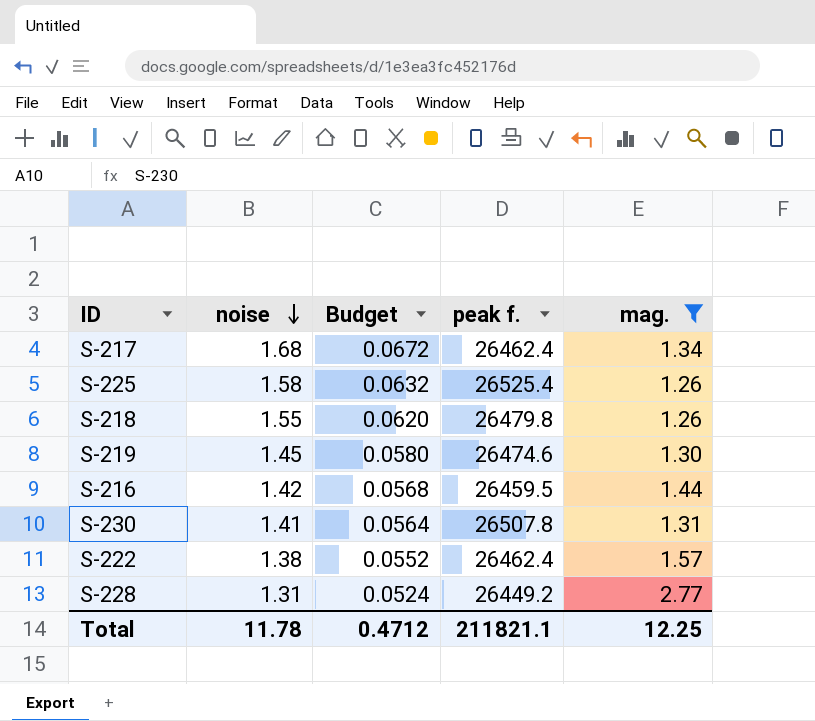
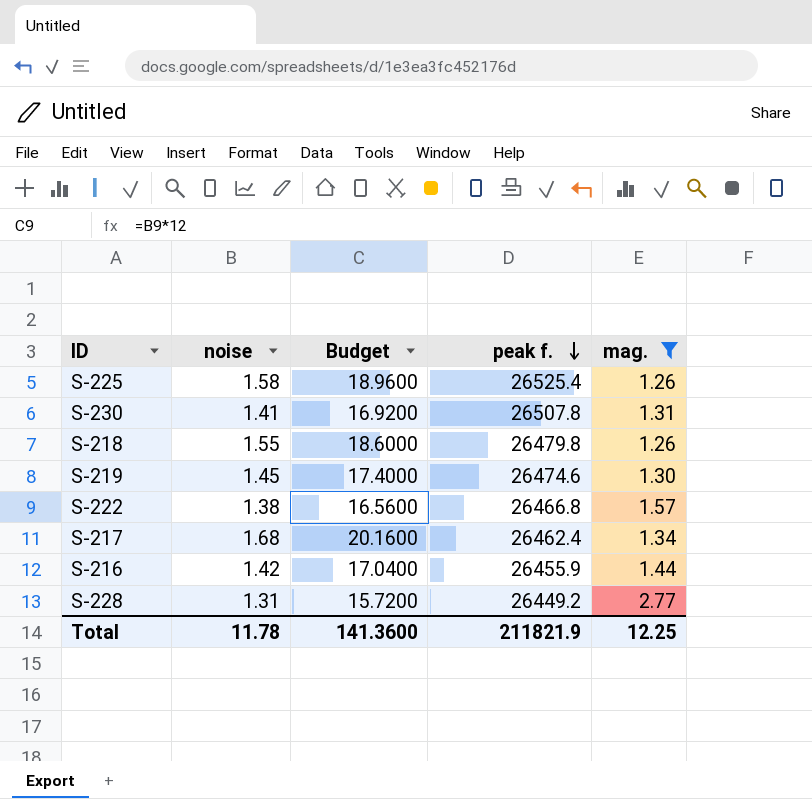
row order: noise descending -> peak f. descending
column Budget | formula: [noise] * 0.04 -> [noise] * 12
S-222 | peak f.: 26462.4 -> 26466.8
S-216 | peak f.: 26459.5 -> 26455.9
Total | Budget: 0.4712 -> 141.3600
Total | peak f.: 211821.1 -> 211821.9

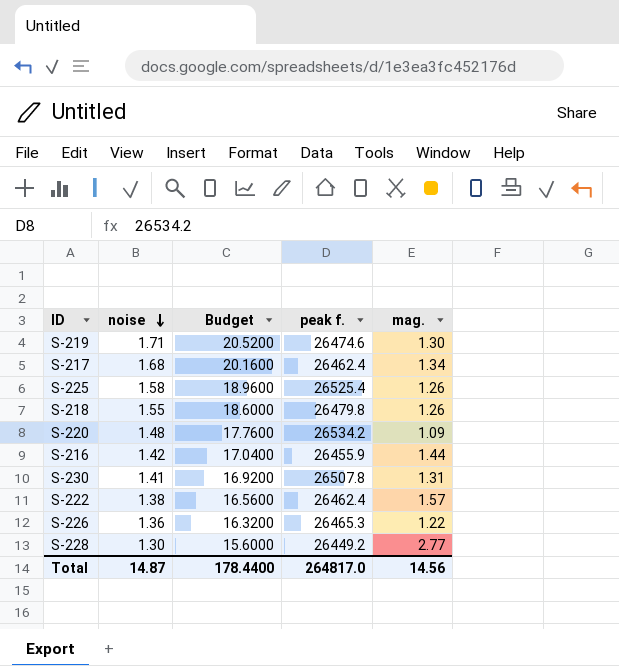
filter: mag. >= 1.26 -> none
row order: peak f. descending -> noise descending
S-219 | noise: 1.45 -> 1.71
S-219 | Budget: 17.4000 -> 20.5200
S-222 | peak f.: 26466.8 -> 26462.4
S-228 | noise: 1.31 -> 1.30
S-228 | Budget: 15.7200 -> 15.6000
Total | noise: 11.78 -> 14.87
Total | Budget: 141.3600 -> 178.4400
Total | peak f.: 211821.9 -> 264817.0
Total | mag.: 12.25 -> 14.56

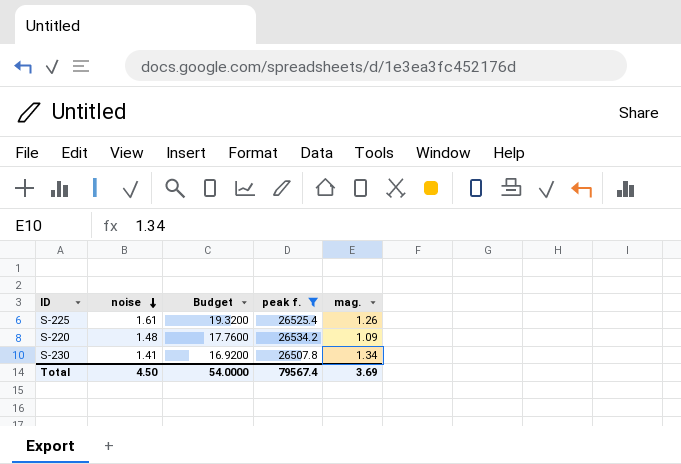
filter: none -> peak f. >= 26507.8
S-225 | noise: 1.58 -> 1.61
S-225 | Budget: 18.9600 -> 19.3200
S-230 | mag.: 1.31 -> 1.34
Total | noise: 14.87 -> 4.50
Total | Budget: 178.4400 -> 54.0000
Total | peak f.: 264817.0 -> 79567.4
Total | mag.: 14.56 -> 3.69

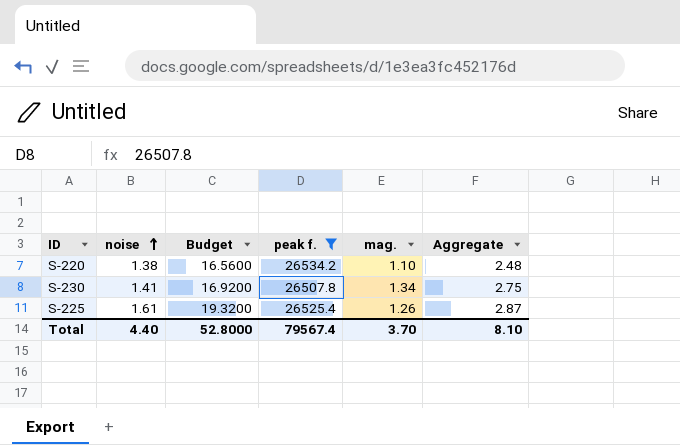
row order: noise descending -> noise ascending
column Aggregate | formula: none -> [noise] + [mag.]
S-220 | noise: 1.48 -> 1.38
S-220 | Budget: 17.7600 -> 16.5600
S-220 | mag.: 1.09 -> 1.10
Total | noise: 4.50 -> 4.40
Total | Budget: 54.0000 -> 52.8000
Total | mag.: 3.69 -> 3.70

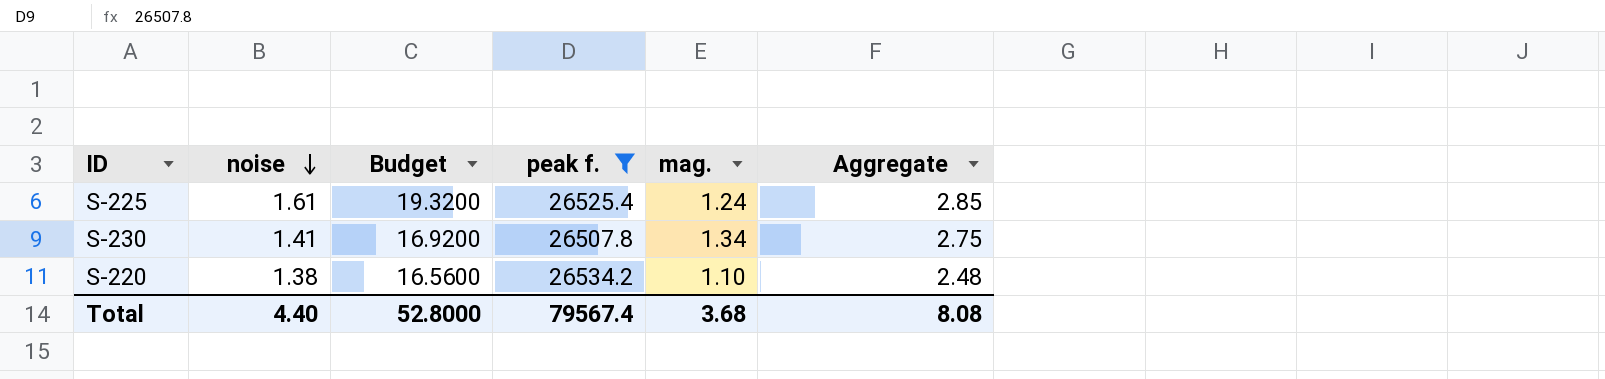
row order: noise ascending -> noise descending
S-225 | mag.: 1.26 -> 1.24
S-225 | Aggregate: 2.87 -> 2.85
Total | mag.: 3.70 -> 3.68
Total | Aggregate: 8.10 -> 8.08

